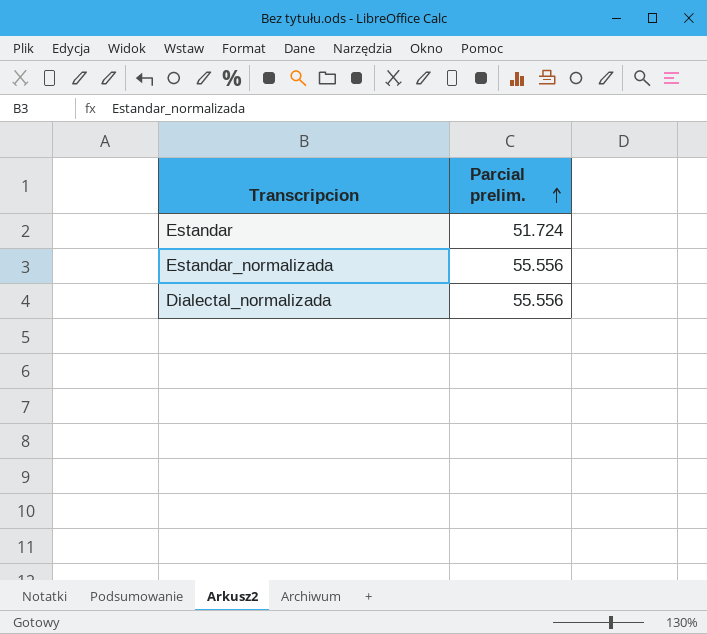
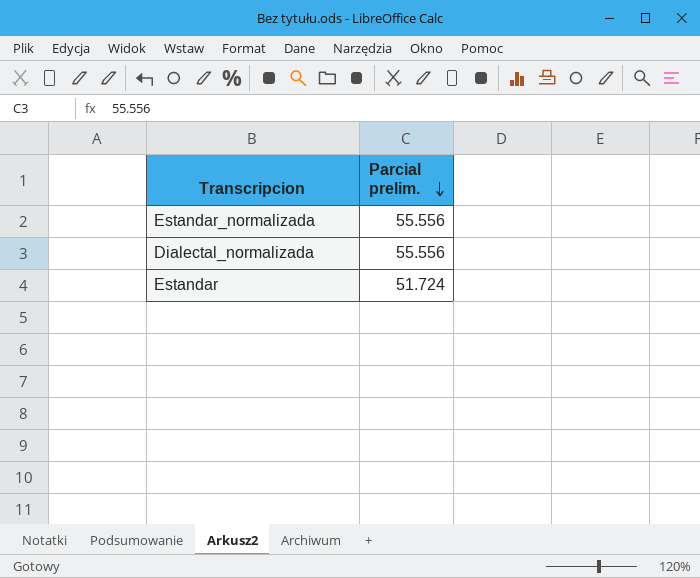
row order: Parcial prelim. ascending -> Parcial prelim. descending

